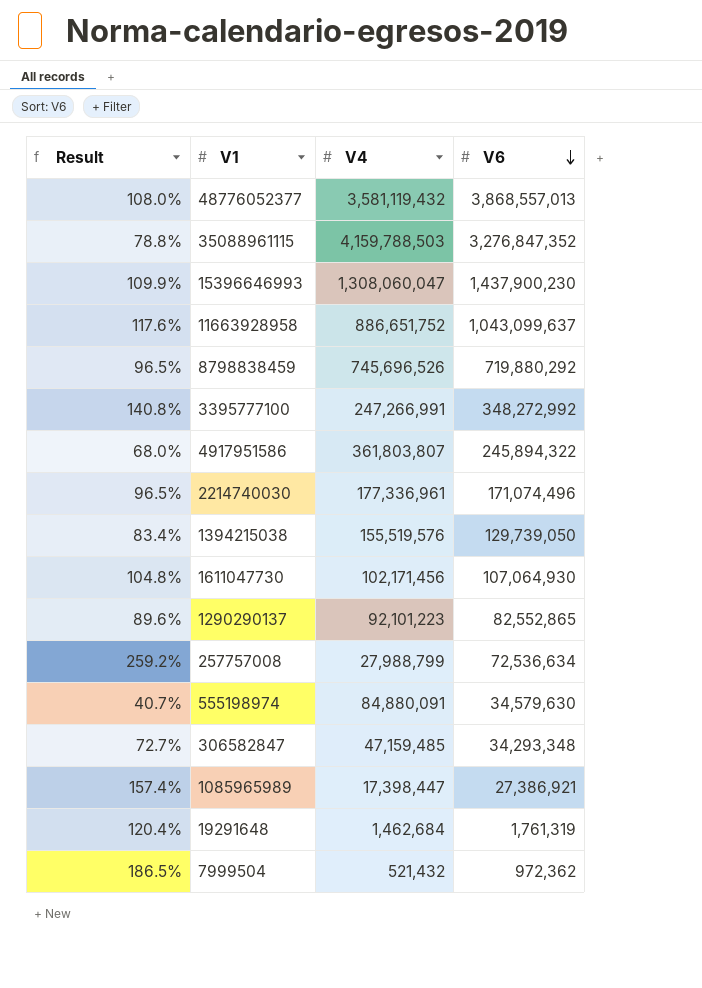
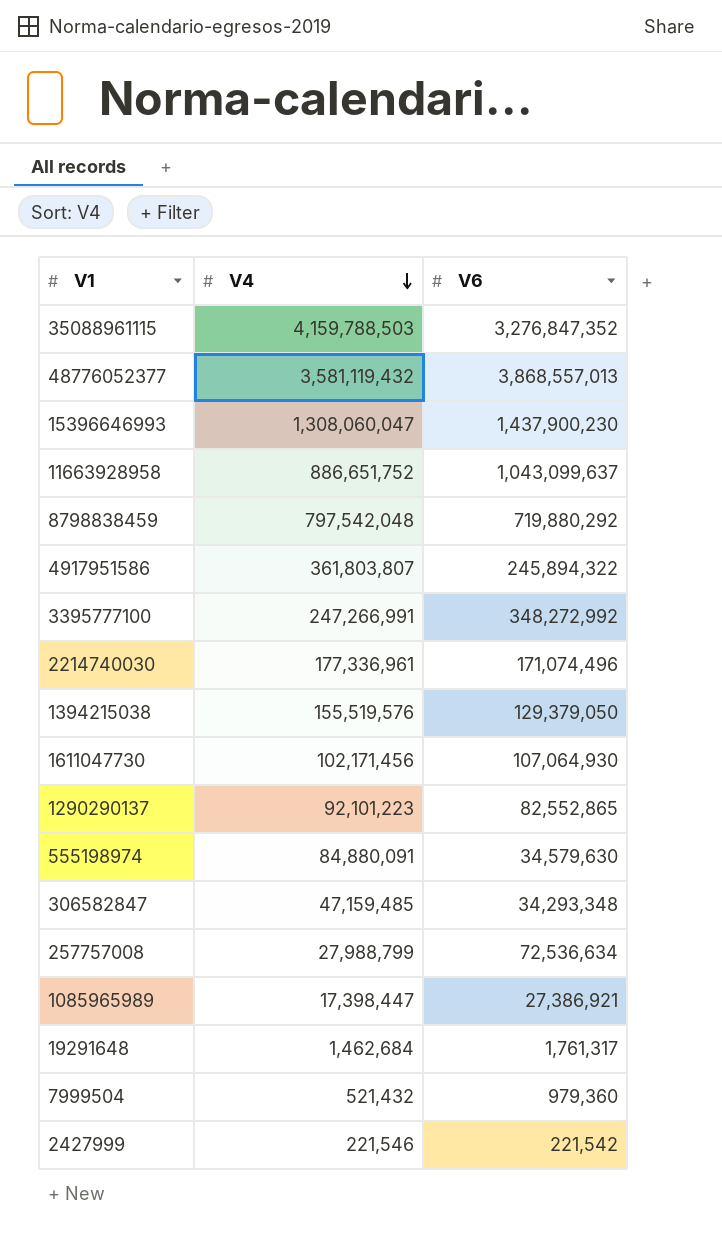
row order: V6 descending -> V4 descending
column Result | formula: [V6] / [V4] -> none
8798838459 | V4: 745,696,526 -> 797,542,048
1394215038 | V6: 129,739,050 -> 129,379,050
19291648 | V6: 1,761,319 -> 1,761,317
7999504 | V6: 972,362 -> 979,360
row 2427999: none -> 221,546 | 221,542

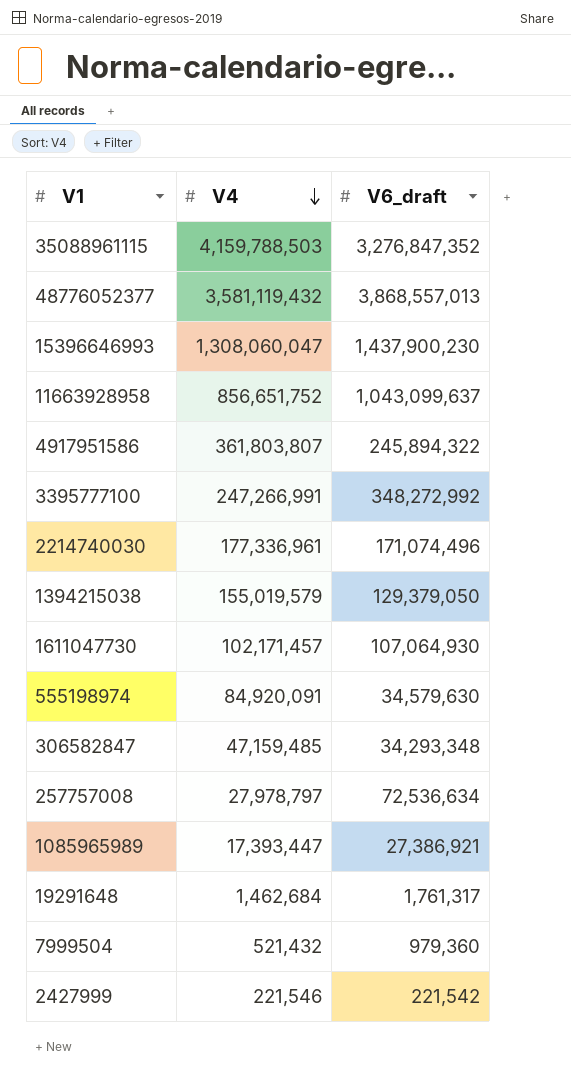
column name: V6 -> V6_draft
row 8798838459: 797,542,048 | 719,880,292 -> none
row 1290290137: 92,101,223 | 82,552,865 -> none
11663928958 | V4: 886,651,752 -> 856,651,752
1394215038 | V4: 155,519,576 -> 155,019,579
1611047730 | V4: 102,171,456 -> 102,171,457
555198974 | V4: 84,880,091 -> 84,920,091
257757008 | V4: 27,988,799 -> 27,978,797
1085965989 | V4: 17,398,447 -> 17,393,447

